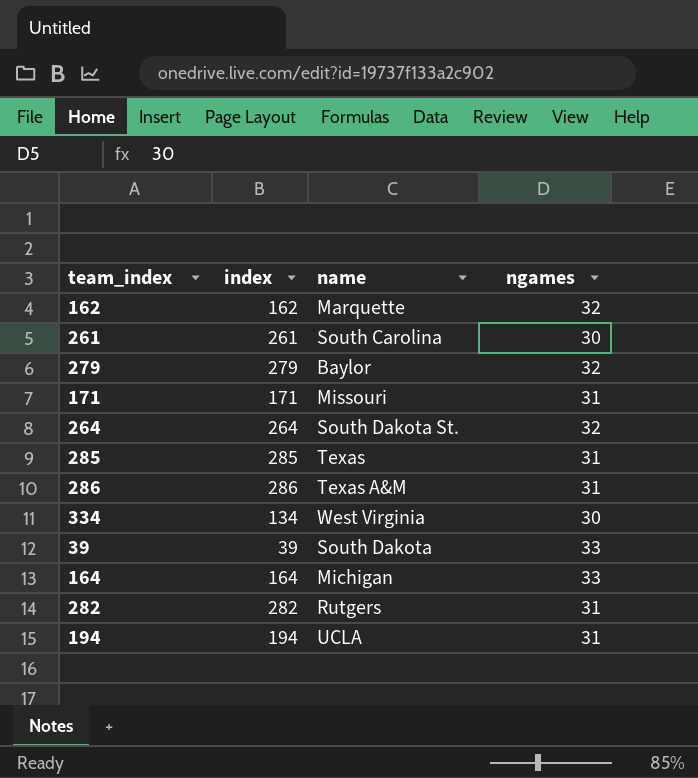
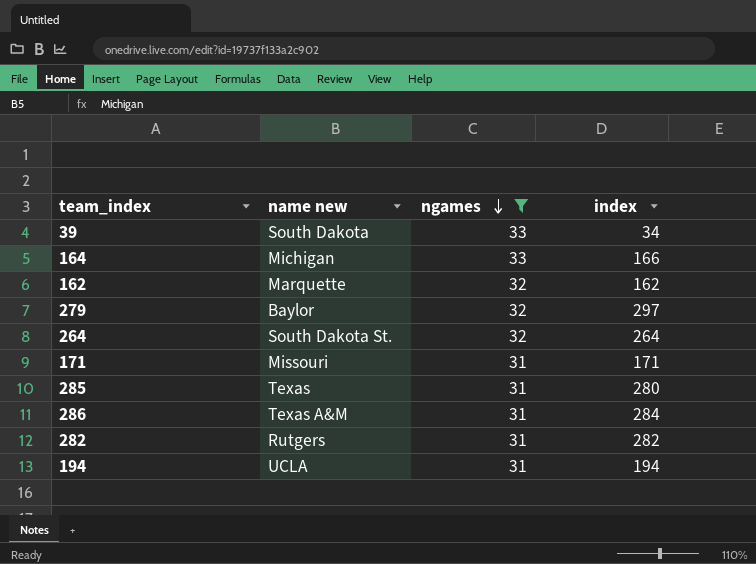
filter: none -> ngames != 30
row order: none -> ngames descending
column name: name -> name new
column index | position: 2 -> 4
39 | index: 39 -> 34
164 | index: 164 -> 166
279 | index: 279 -> 297
285 | index: 285 -> 280
286 | index: 286 -> 284

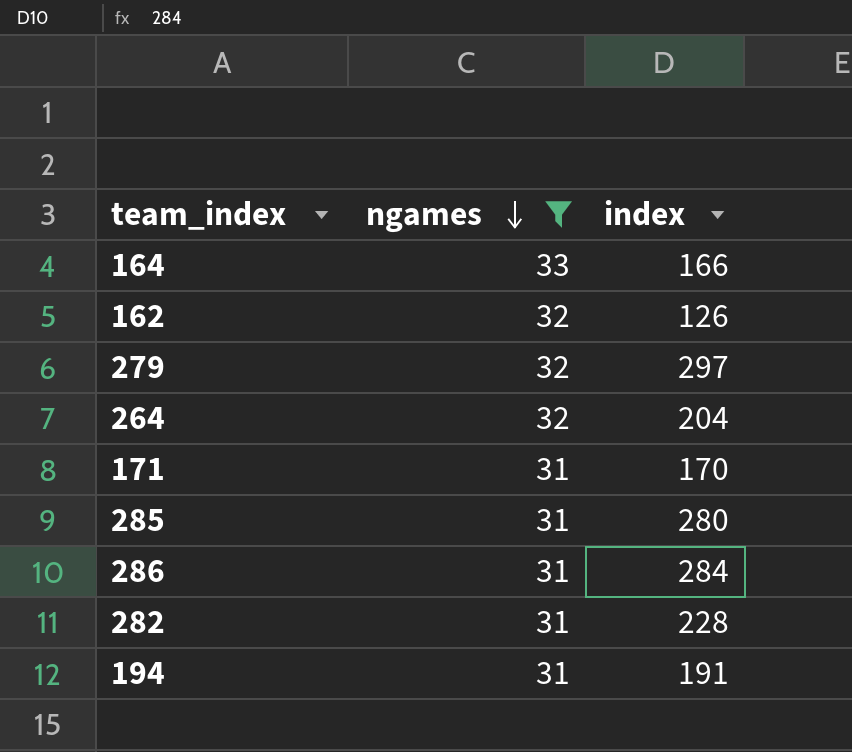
column name new | position: 2 -> none
row 39: South Dakota | 33 | 34 -> none
162 | index: 162 -> 126
264 | index: 264 -> 204
171 | index: 171 -> 170
282 | index: 282 -> 228
194 | index: 194 -> 191

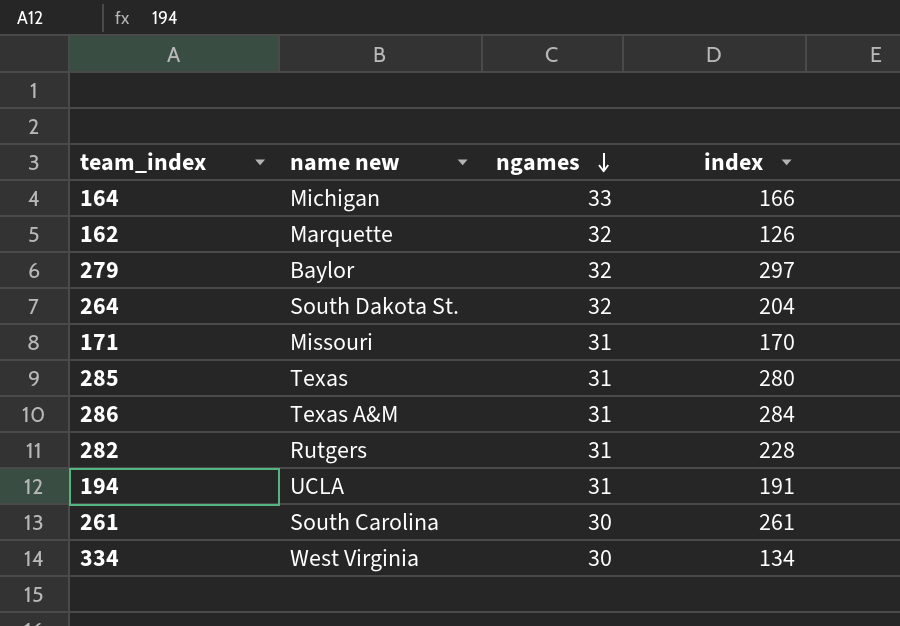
filter: ngames != 30 -> none
column name new | position: none -> 2

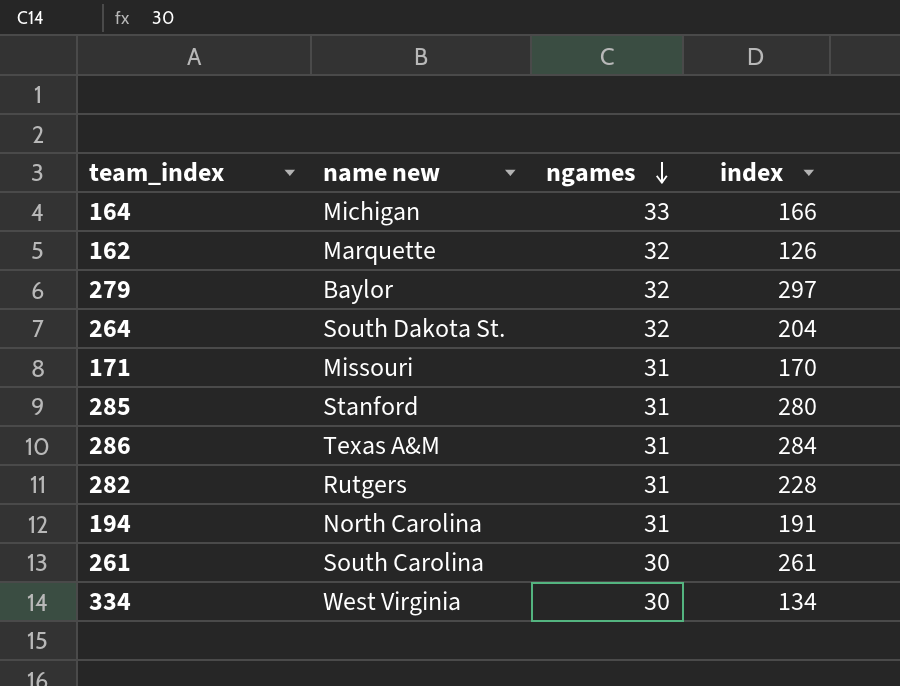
285 | name new: Texas -> Stanford
194 | name new: UCLA -> North Carolina

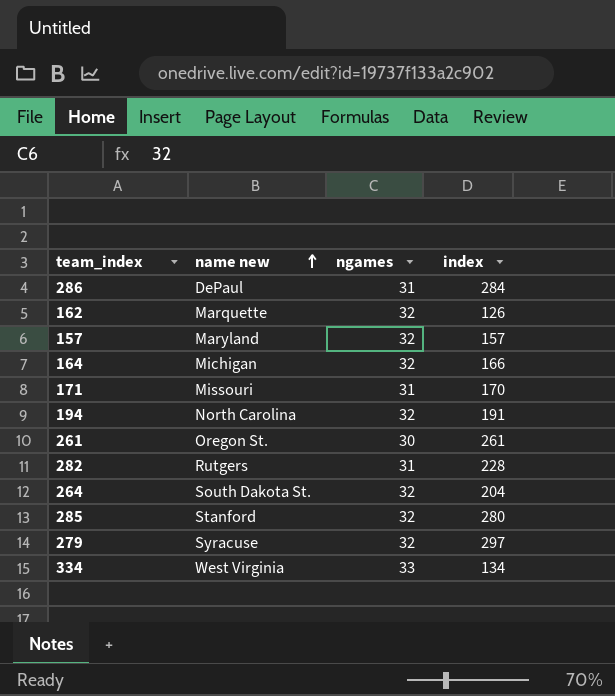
row order: ngames descending -> name new ascending
286 | name new: Texas A&M -> DePaul
row 157: none -> Maryland | 32 | 157
164 | ngames: 33 -> 32
194 | ngames: 31 -> 32
261 | name new: South Carolina -> Oregon St.
285 | ngames: 31 -> 32
279 | name new: Baylor -> Syracuse
334 | ngames: 30 -> 33

